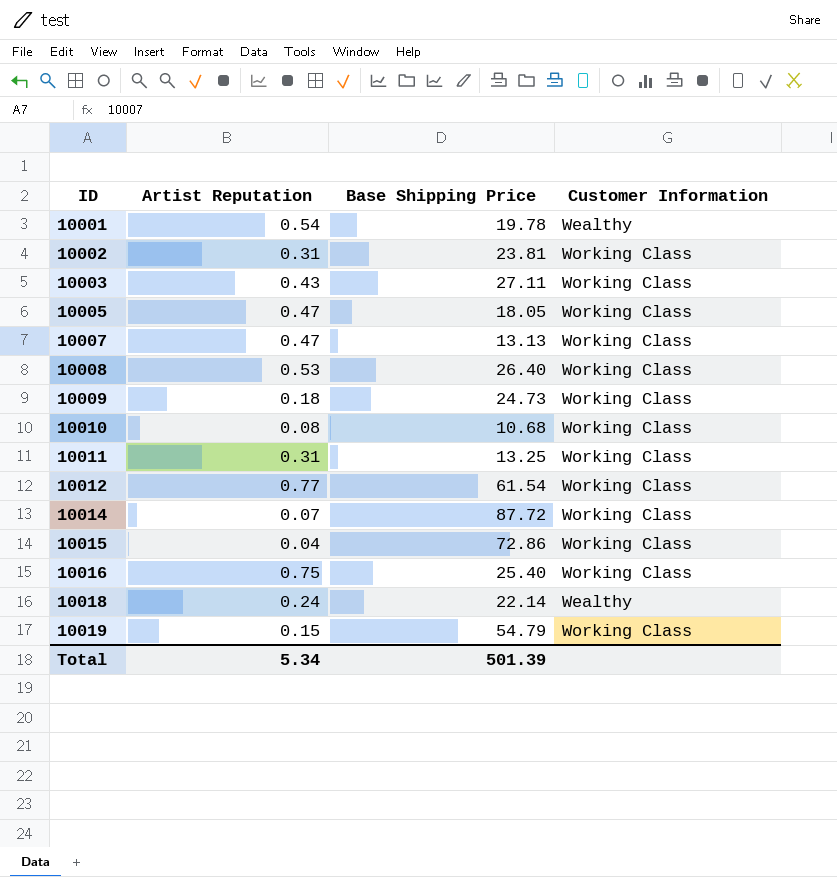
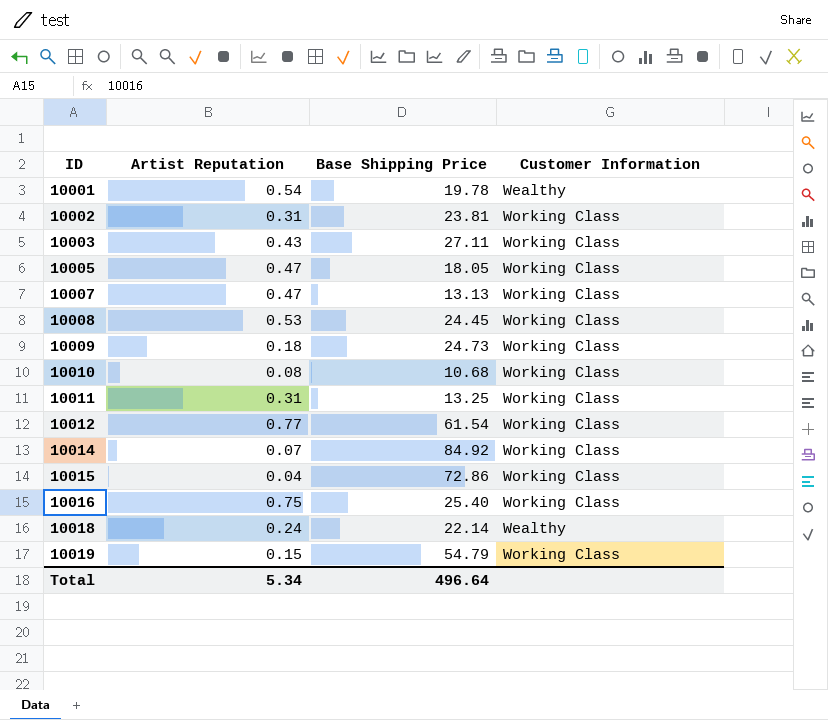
10008 | Base Shipping Price: 26.40 -> 24.45
10014 | Base Shipping Price: 87.72 -> 84.92
Total | Base Shipping Price: 501.39 -> 496.64

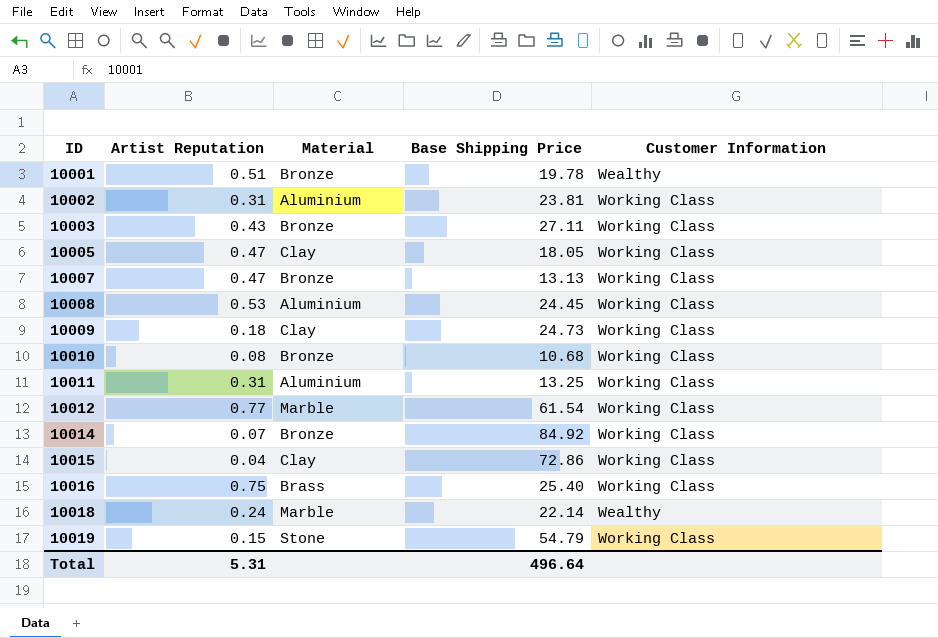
column Material | position: none -> 3
10001 | Artist Reputation: 0.54 -> 0.51
Total | Artist Reputation: 5.34 -> 5.31

